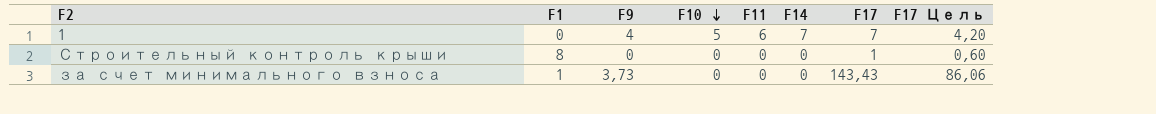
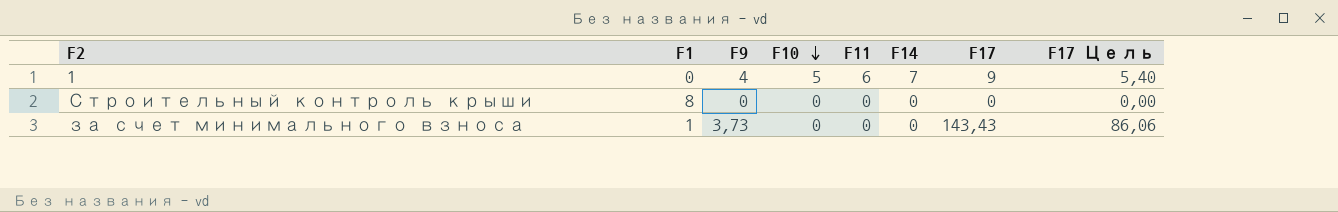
1 | F17: 7 -> 9
1 | F17 Цель: 4,20 -> 5,40
Строительный контроль крыши | F17: 1 -> 0
Строительный контроль крыши | F17 Цель: 0,60 -> 0,00

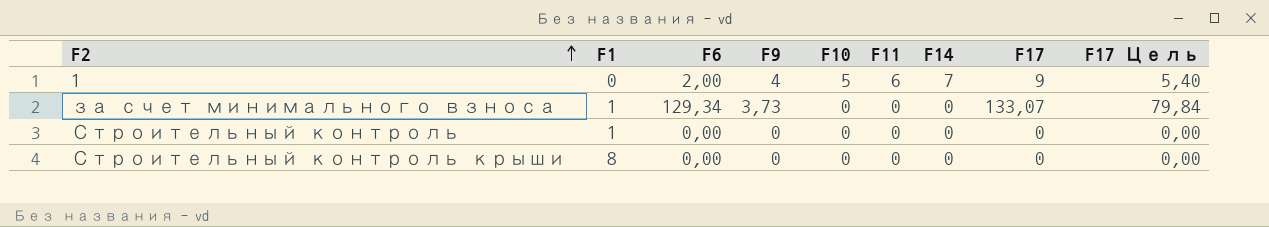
row order: F10 descending -> F2 ascending
column F6 | position: none -> 3
за счет минимального взноса | F17: 143,43 -> 133,07
за счет минимального взноса | F17 Цель: 86,06 -> 79,84
row Строительный контроль: none -> 1 | 0,00 | 0 | 0 | 0 | 0 | 0 | 0,00

